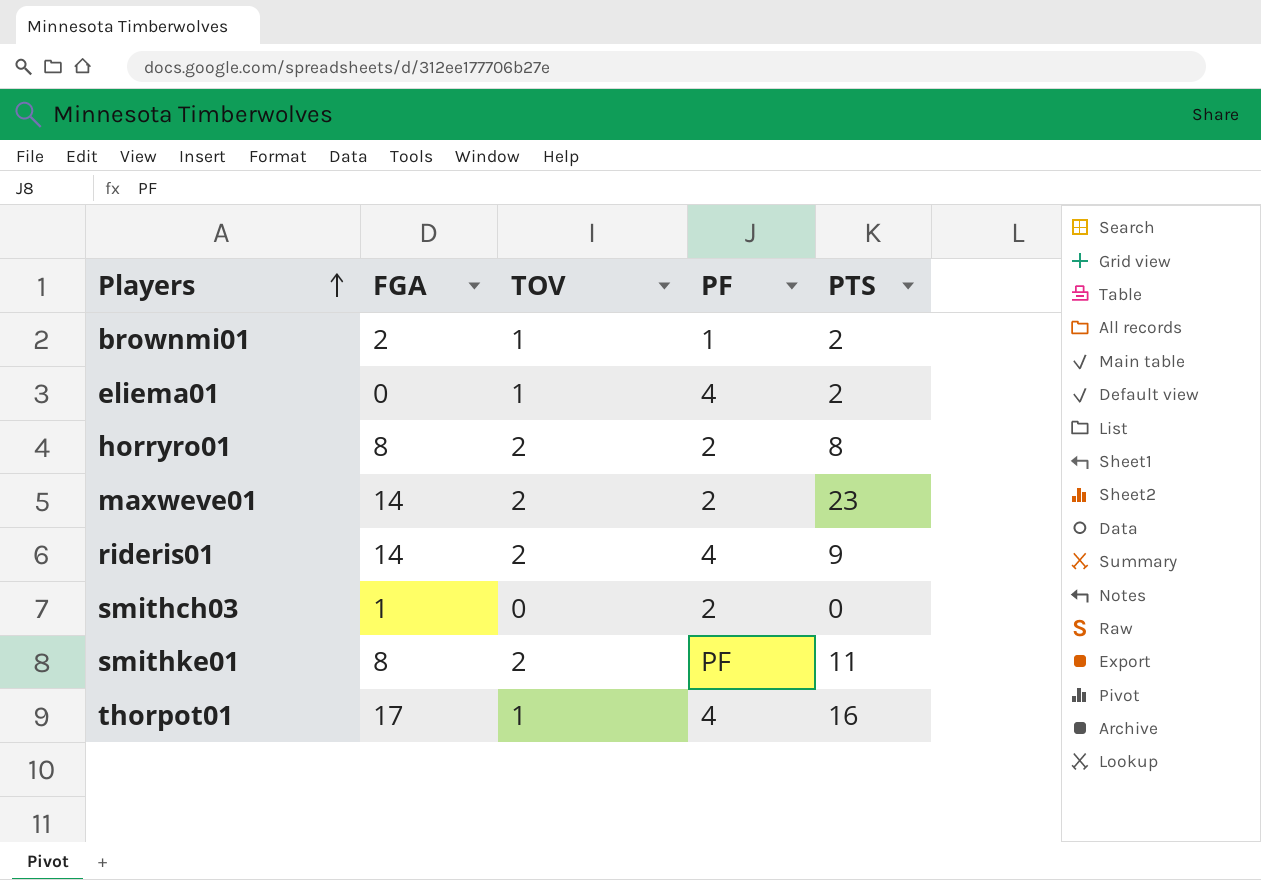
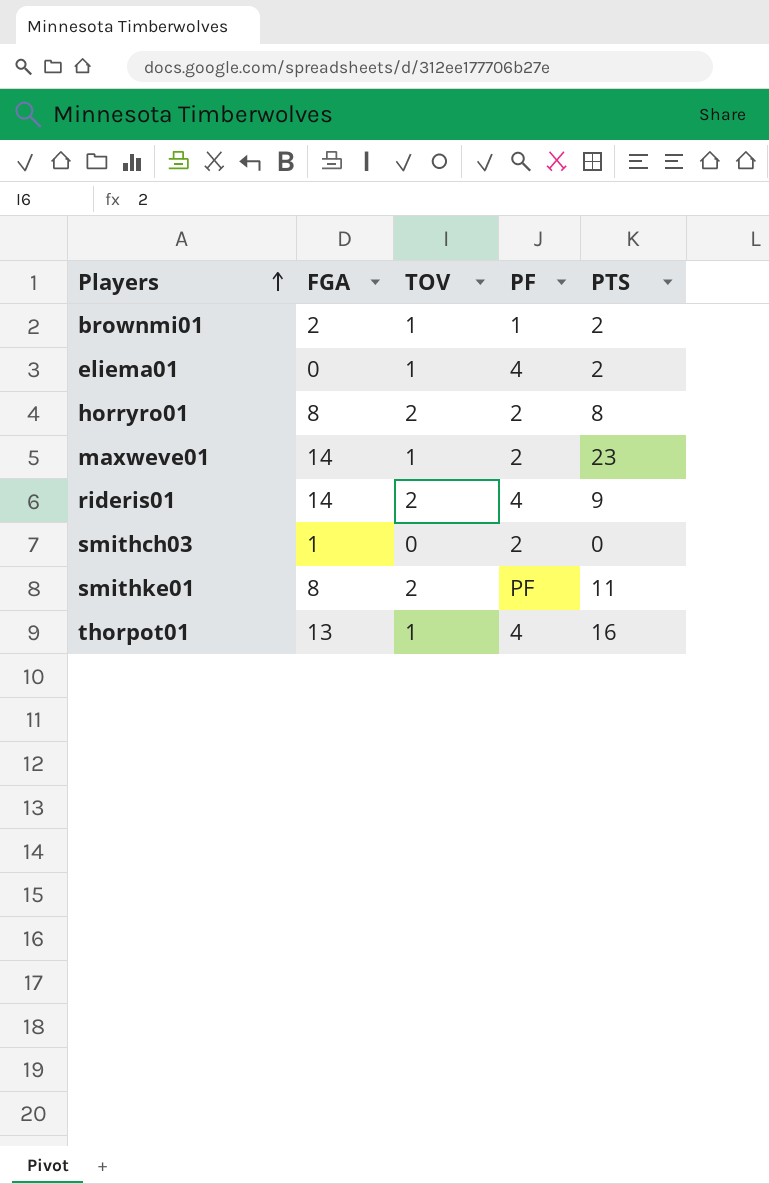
maxweve01 | TOV: 2 -> 1
thorpot01 | FGA: 17 -> 13

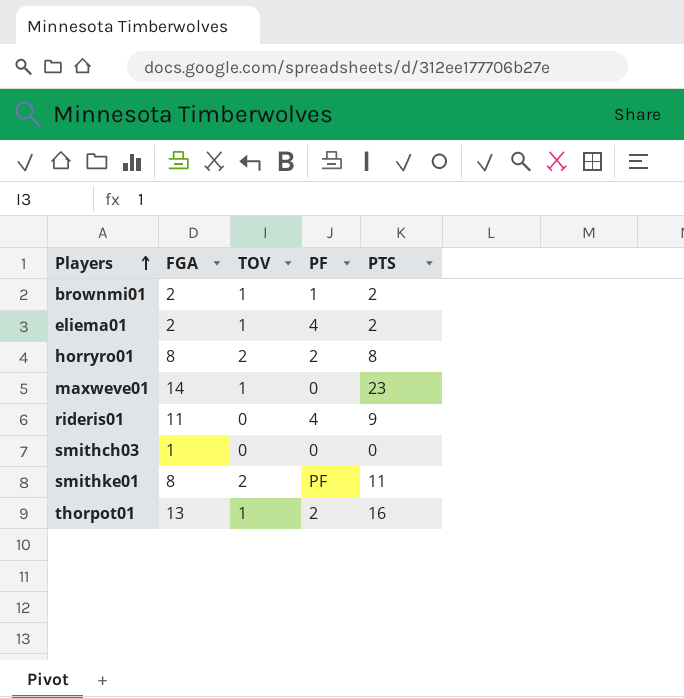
eliema01 | FGA: 0 -> 2
maxweve01 | PF: 2 -> 0
rideris01 | FGA: 14 -> 11
rideris01 | TOV: 2 -> 0
smithch03 | PF: 2 -> 0
thorpot01 | PF: 4 -> 2

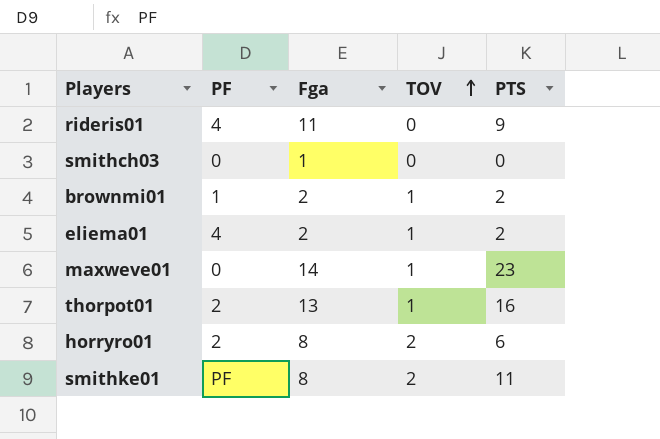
row order: Players ascending -> TOV ascending
column PF | position: 4 -> 2
column name: FGA -> Fga
horryro01 | PTS: 8 -> 6

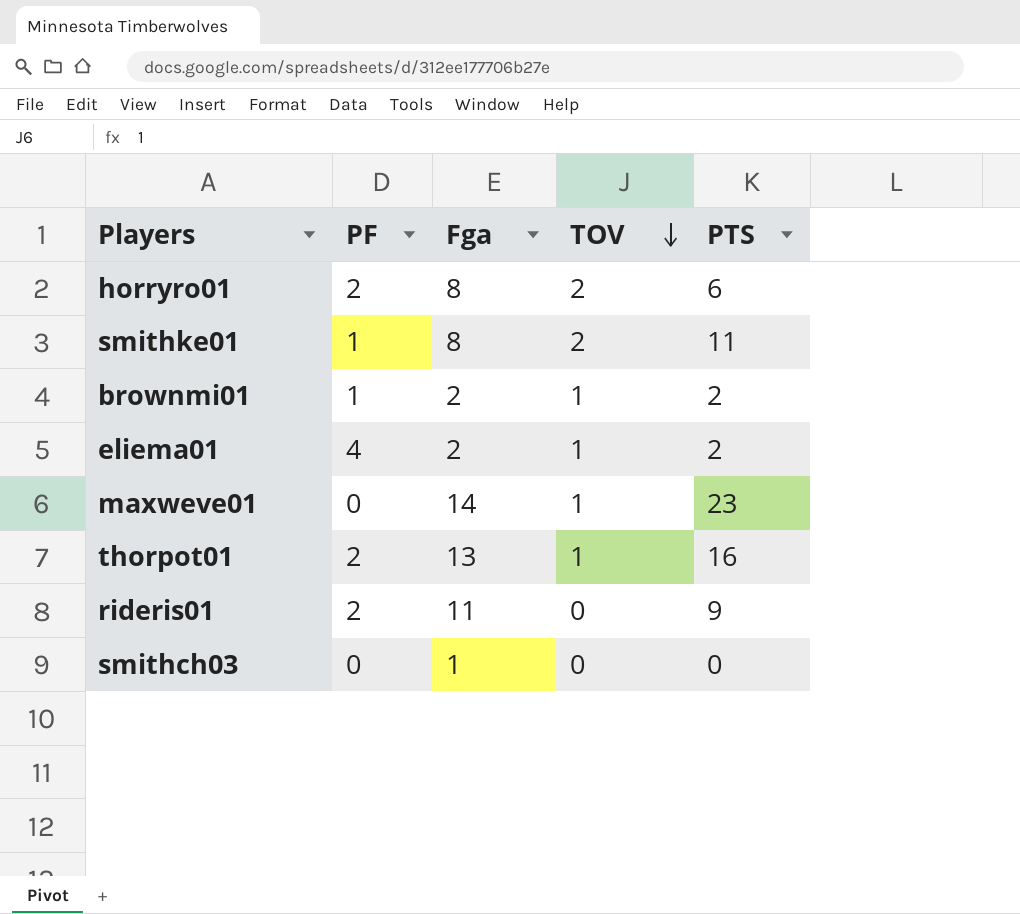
row order: TOV ascending -> TOV descending
smithke01 | PF: PF -> 1
rideris01 | PF: 4 -> 2

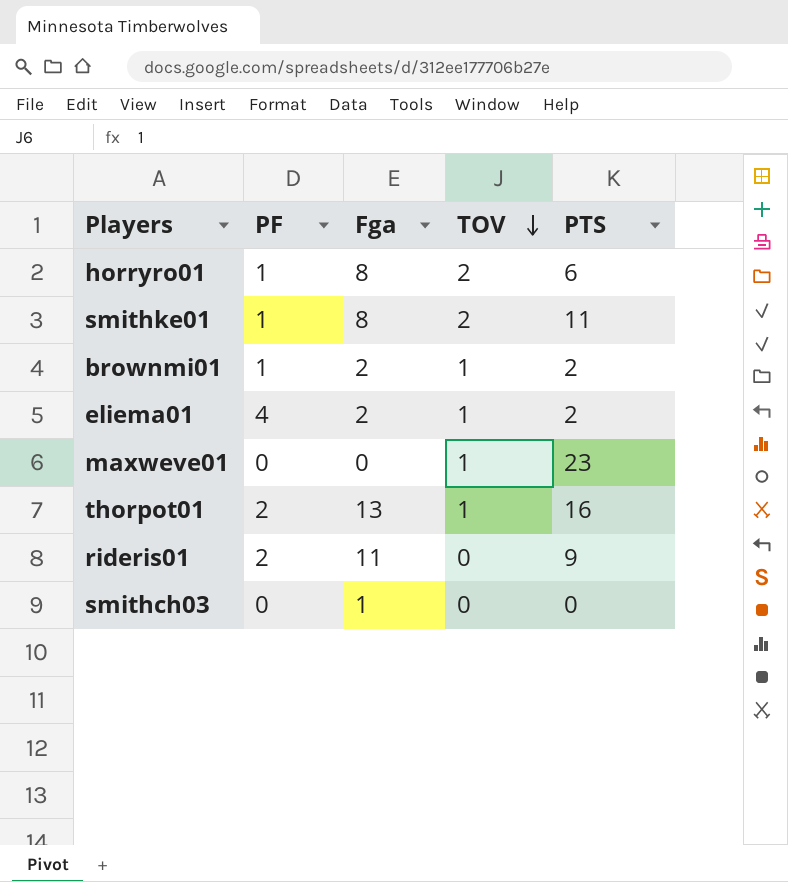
horryro01 | PF: 2 -> 1
maxweve01 | Fga: 14 -> 0

